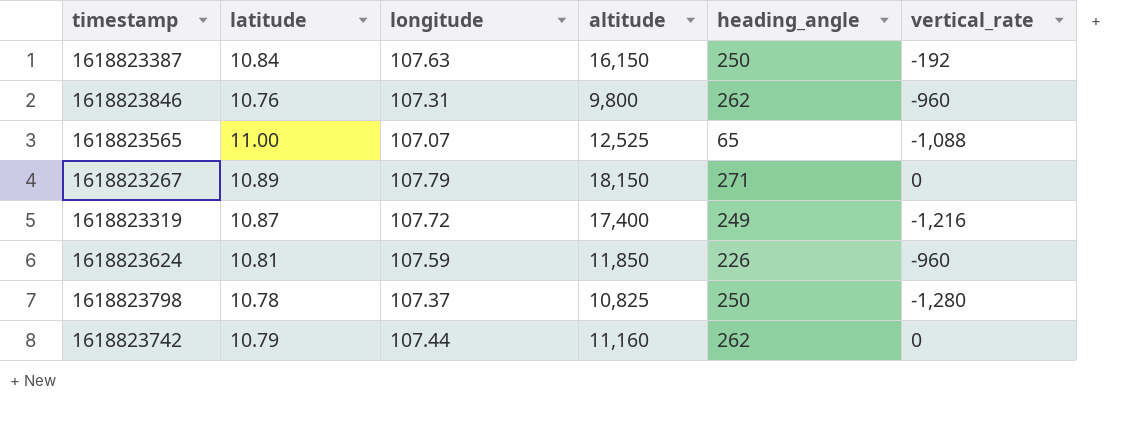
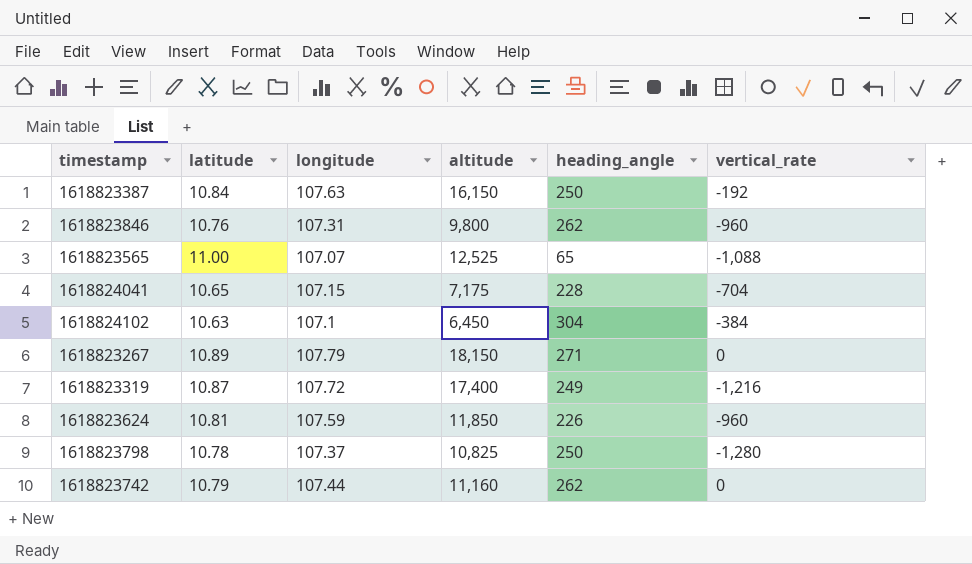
row 1618824041: none -> 10.65 | 107.15 | 7,175 | 228 | -704
row 1618824102: none -> 10.63 | 107.1 | 6,450 | 304 | -384

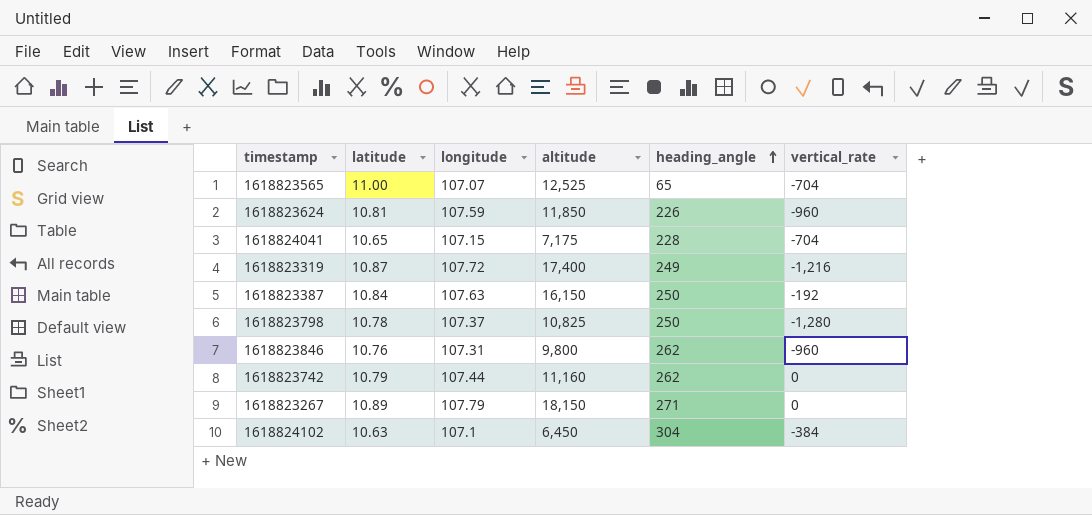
row order: none -> heading_angle ascending
1618823565 | vertical_rate: -1,088 -> -704

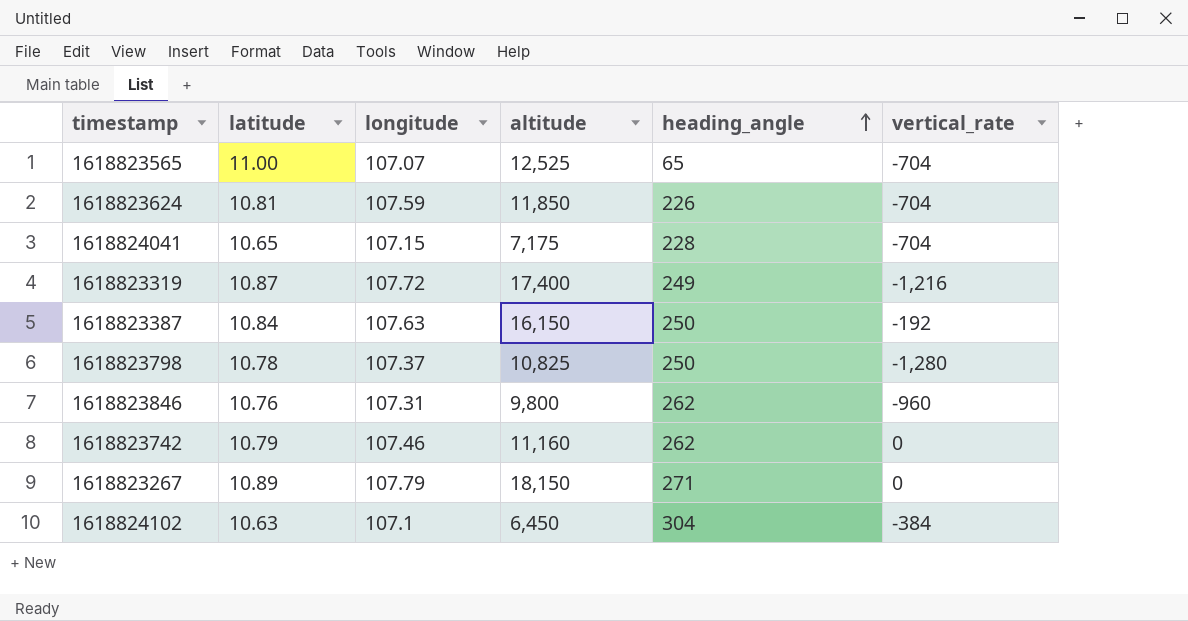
1618823624 | vertical_rate: -960 -> -704
1618823742 | longitude: 107.44 -> 107.46

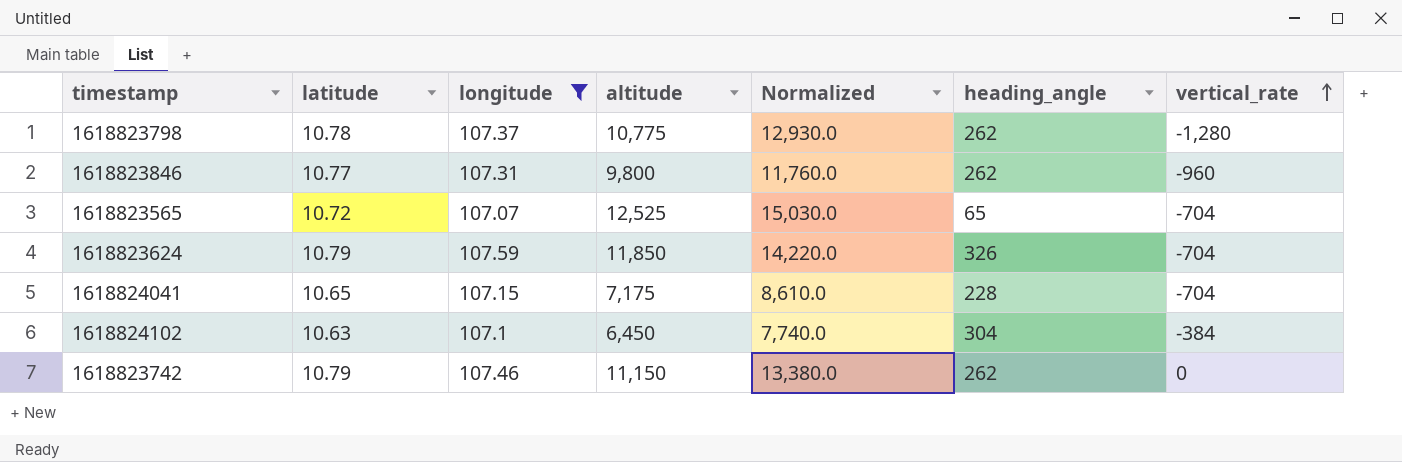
filter: none -> longitude <= 107.59
row order: heading_angle ascending -> vertical_rate ascending
column Normalized | formula: none -> [altitude] * 1.2
1618823798 | altitude: 10,825 -> 10,775
1618823798 | heading_angle: 250 -> 262
1618823846 | latitude: 10.76 -> 10.77
1618823565 | latitude: 11.00 -> 10.72
1618823624 | latitude: 10.81 -> 10.79
1618823624 | heading_angle: 226 -> 326
1618823742 | altitude: 11,160 -> 11,150

